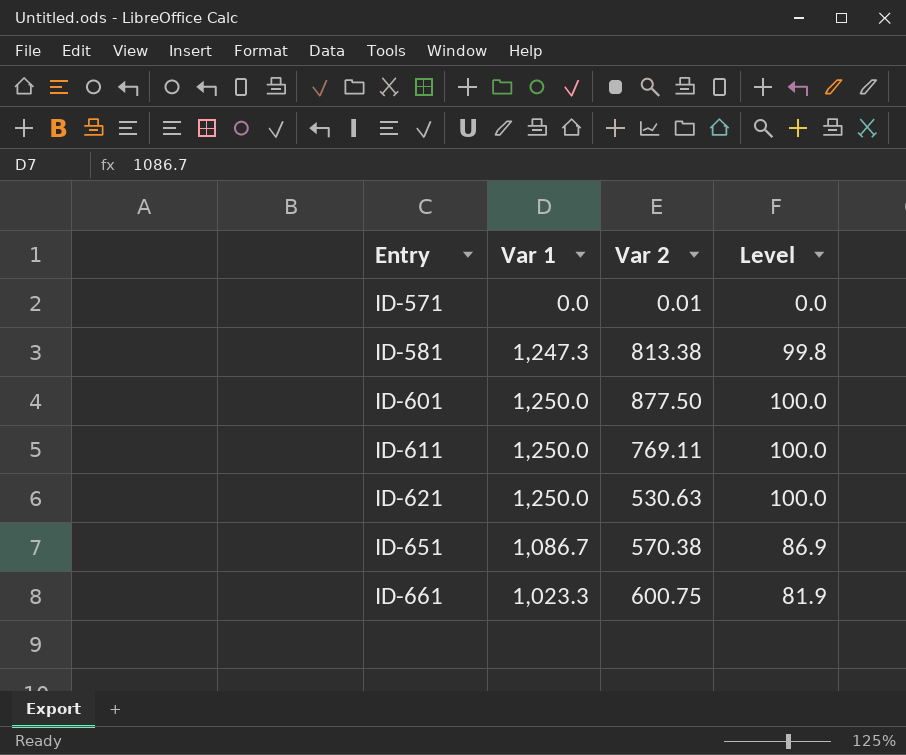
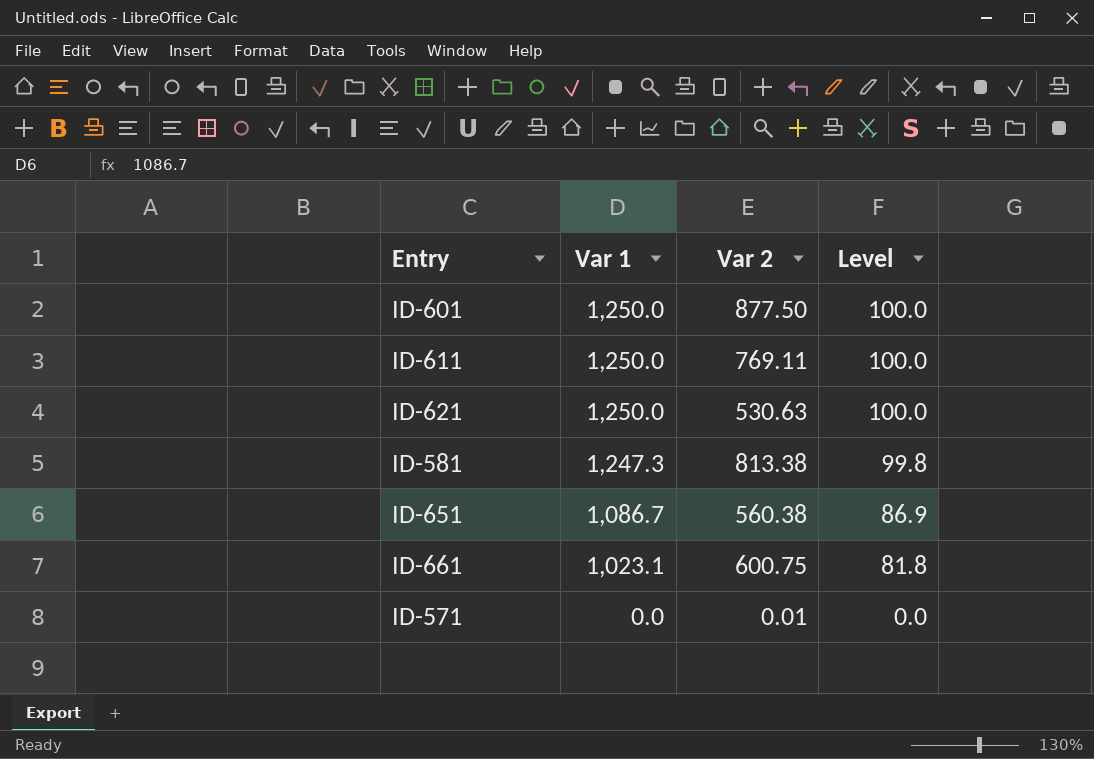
row order: Entry ascending -> Var 1 descending
ID-651 | Var 2: 570.38 -> 560.38
ID-661 | Var 1: 1,023.3 -> 1,023.1
ID-661 | Level: 81.9 -> 81.8

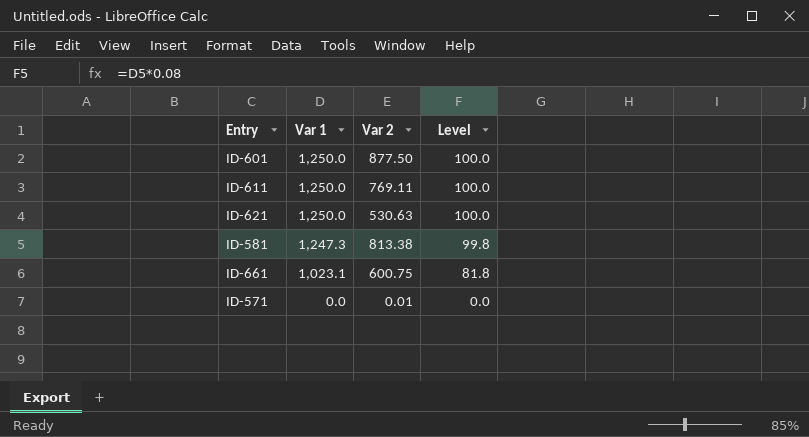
row ID-651: 1,086.7 | 560.38 | 86.9 -> none

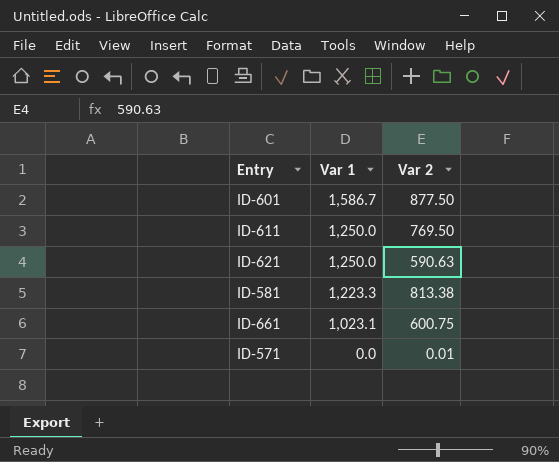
column Level | formula: [Var 1] * 0.08 -> none
ID-601 | Var 1: 1,250.0 -> 1,586.7
ID-611 | Var 2: 769.11 -> 769.50
ID-621 | Var 2: 530.63 -> 590.63
ID-581 | Var 1: 1,247.3 -> 1,223.3

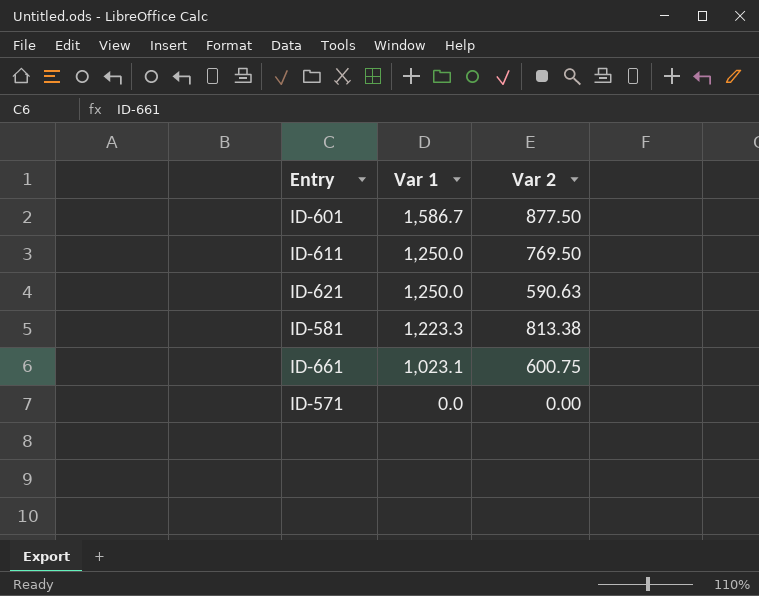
ID-571 | Var 2: 0.01 -> 0.00

